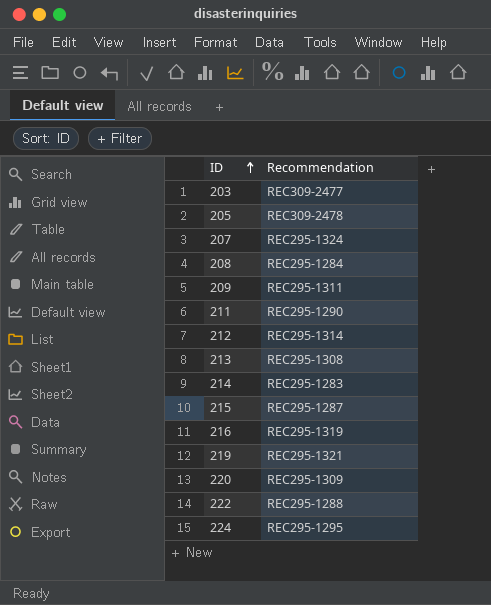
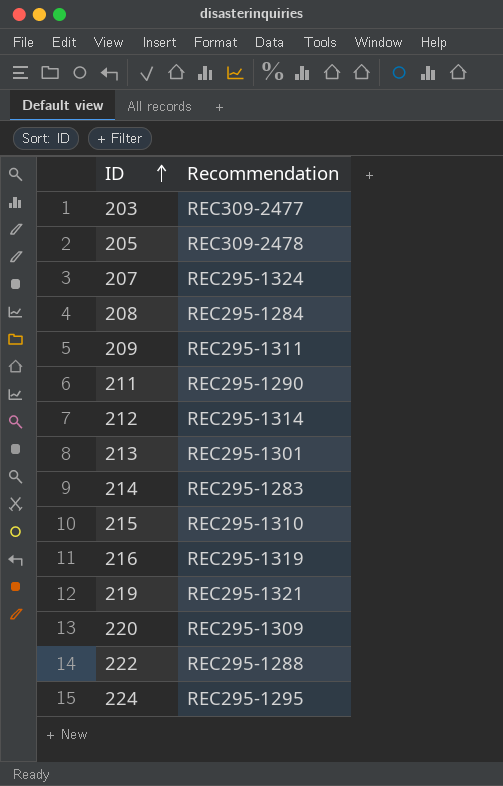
213 | Recommendation: REC295-1308 -> REC295-1301
215 | Recommendation: REC295-1287 -> REC295-1310

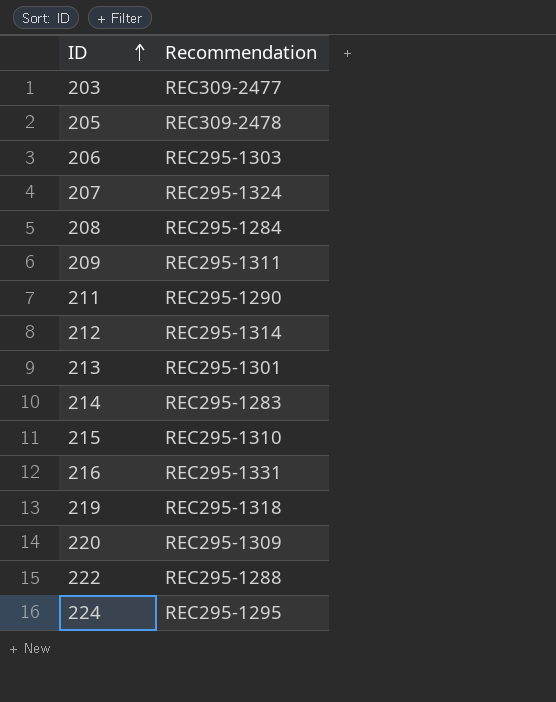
row 206: none -> REC295-1303
216 | Recommendation: REC295-1319 -> REC295-1331
219 | Recommendation: REC295-1321 -> REC295-1318

